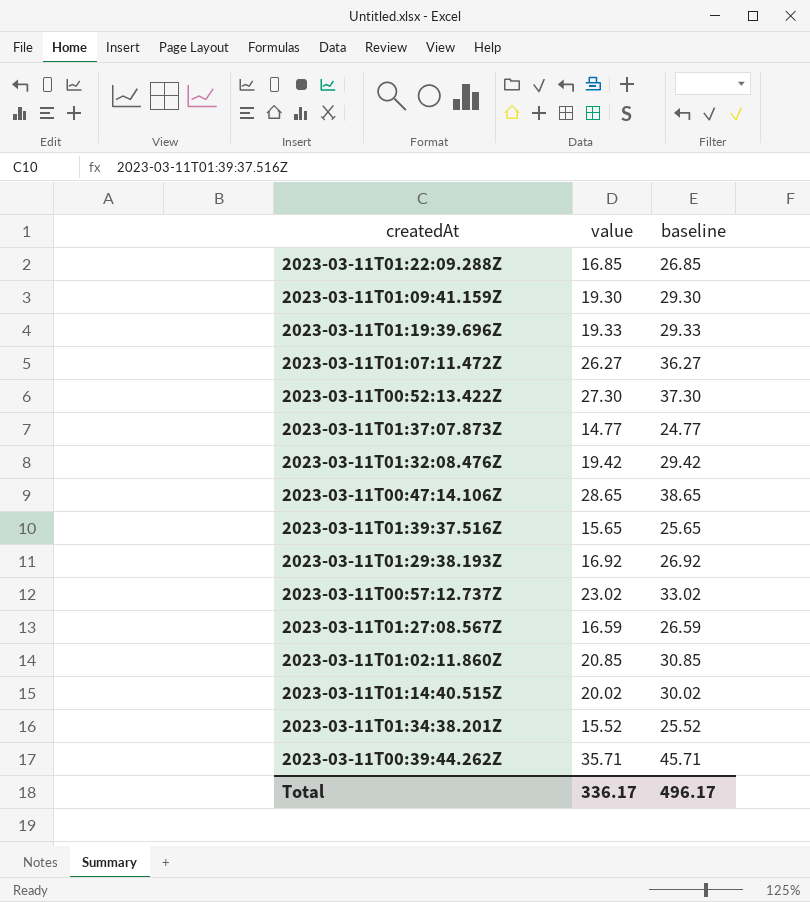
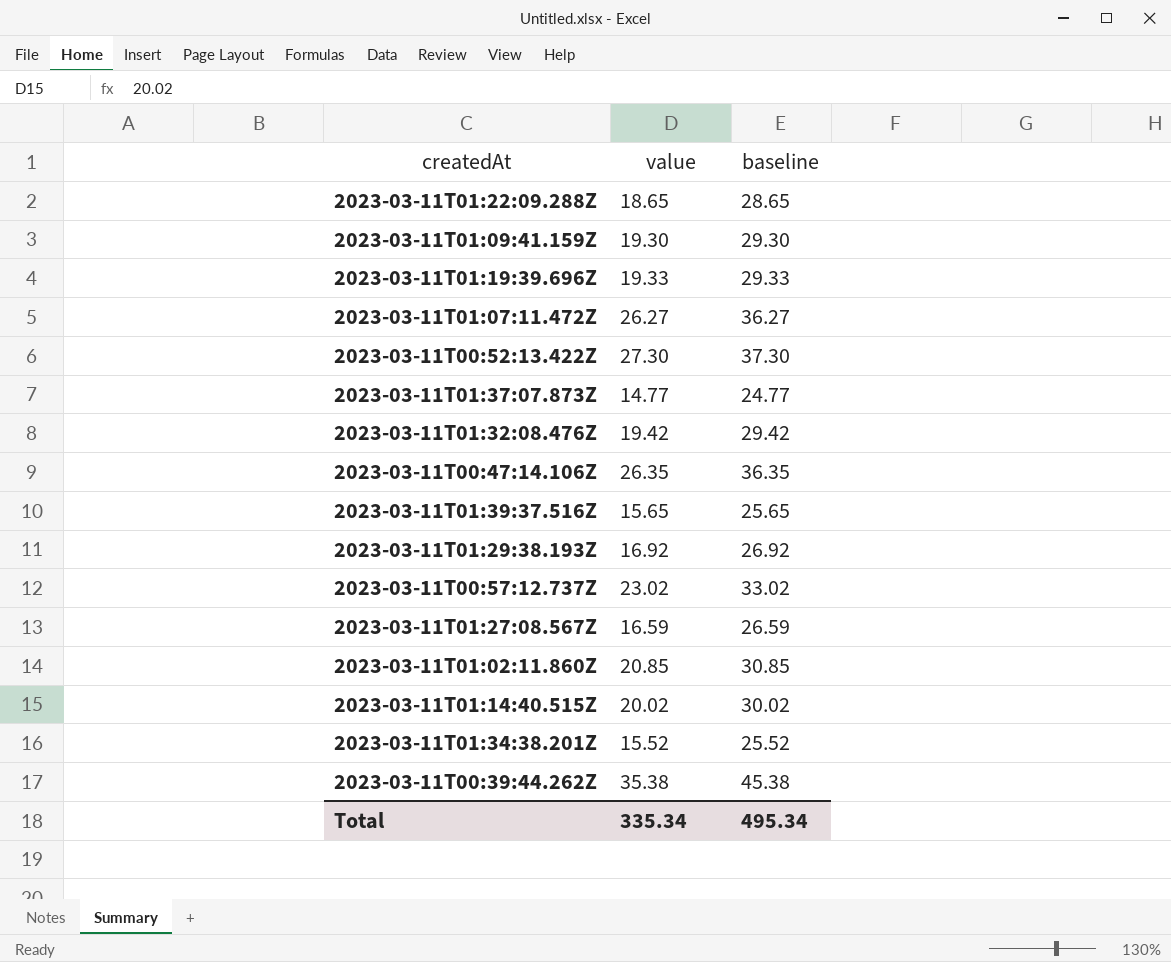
2023-03-11T01:22:09.288Z | value: 16.85 -> 18.65
2023-03-11T01:22:09.288Z | baseline: 26.85 -> 28.65
2023-03-11T00:47:14.106Z | value: 28.65 -> 26.35
2023-03-11T00:47:14.106Z | baseline: 38.65 -> 36.35
2023-03-11T00:39:44.262Z | value: 35.71 -> 35.38
2023-03-11T00:39:44.262Z | baseline: 45.71 -> 45.38
Total | value: 336.17 -> 335.34
Total | baseline: 496.17 -> 495.34

